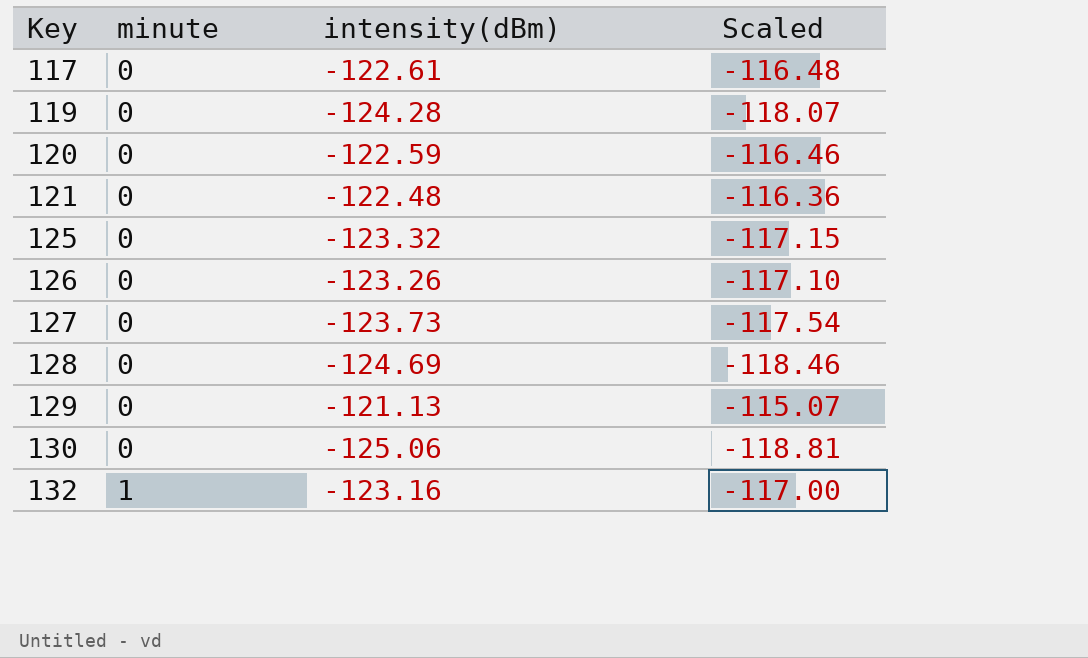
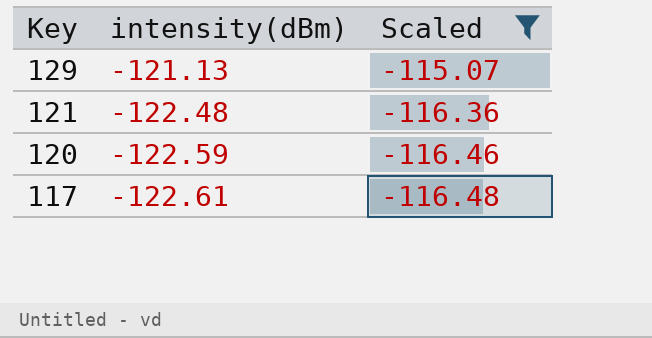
filter: none -> Scaled >= -116.48
row order: Key ascending -> Key descending
column minute | position: 2 -> none

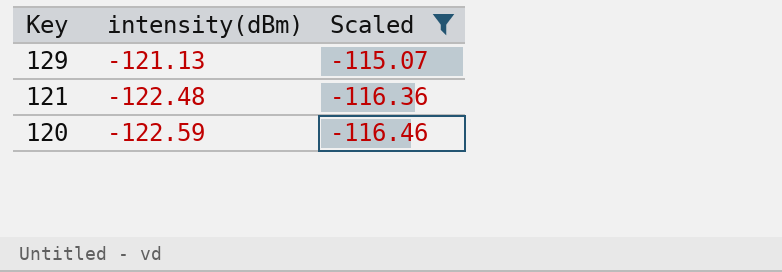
row 117: -122.61 | -116.48 -> none

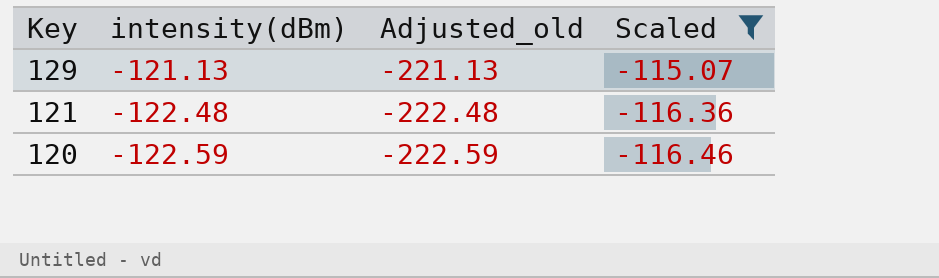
column Adjusted_old | formula: none -> [intensity(dBm)] - 100

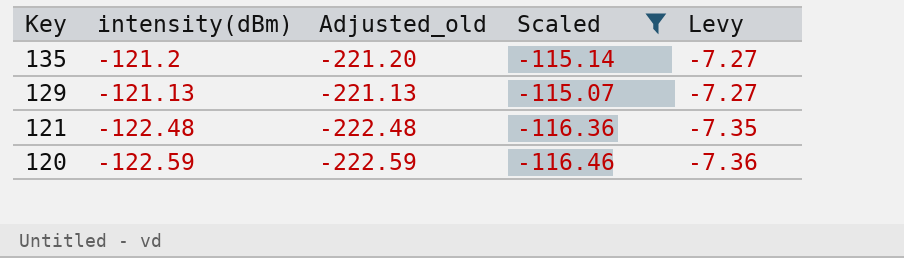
column Levy | formula: none -> [intensity(dBm)] * 0.06
row 135: none -> -121.2 | -221.20 | -115.14 | -7.27

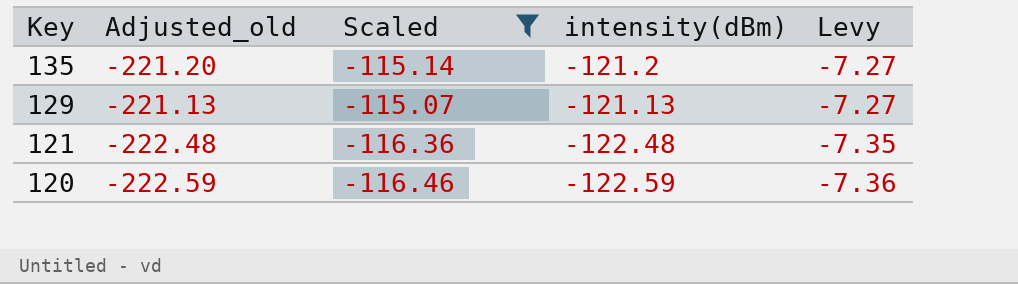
column intensity(dBm) | position: 2 -> 4

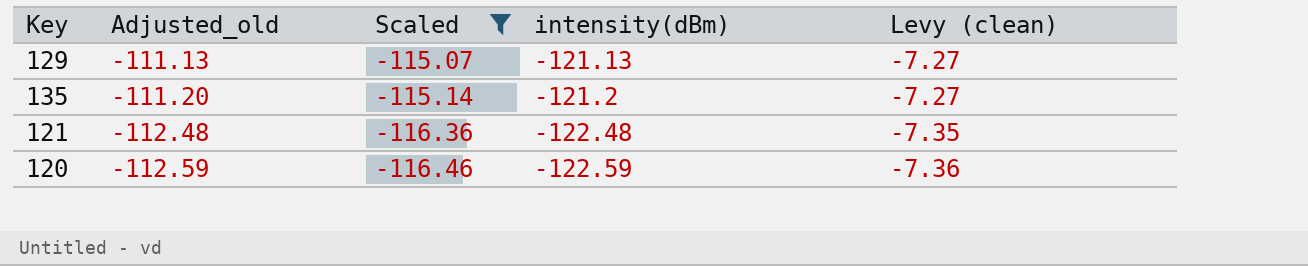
row order: Key descending -> Adjusted_old descending
column Adjusted_old | formula: [intensity(dBm)] - 100 -> [intensity(dBm)] + 10
column name: Levy -> Levy (clean)

